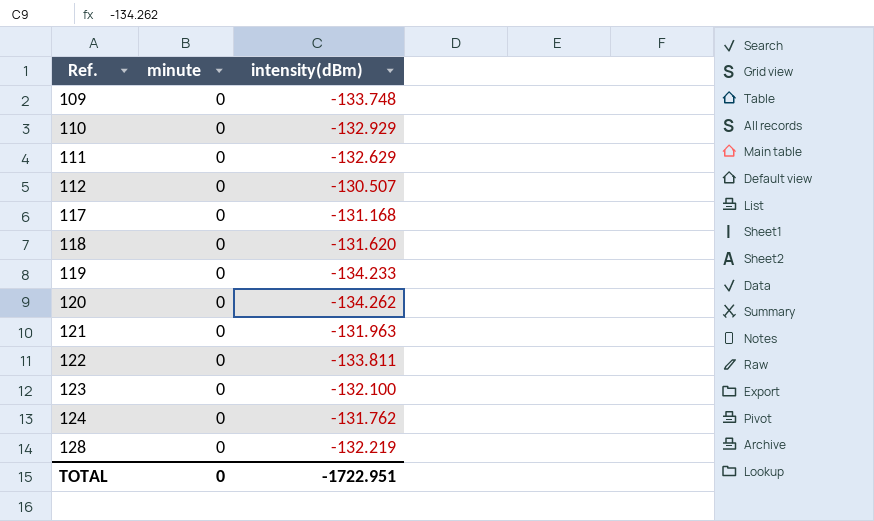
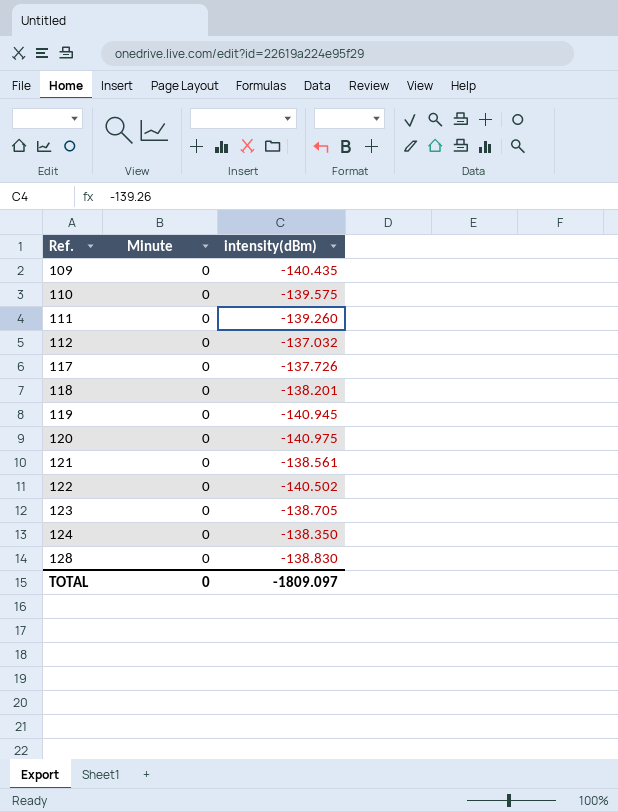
column name: minute -> Minute
109 | intensity(dBm): -133.748 -> -140.435
110 | intensity(dBm): -132.929 -> -139.575
111 | intensity(dBm): -132.629 -> -139.260
112 | intensity(dBm): -130.507 -> -137.032
117 | intensity(dBm): -131.168 -> -137.726
118 | intensity(dBm): -131.620 -> -138.201
119 | intensity(dBm): -134.233 -> -140.945
120 | intensity(dBm): -134.262 -> -140.975
121 | intensity(dBm): -131.963 -> -138.561
122 | intensity(dBm): -133.811 -> -140.502
123 | intensity(dBm): -132.100 -> -138.705
124 | intensity(dBm): -131.762 -> -138.350
128 | intensity(dBm): -132.219 -> -138.830
TOTAL | intensity(dBm): -1722.951 -> -1809.097

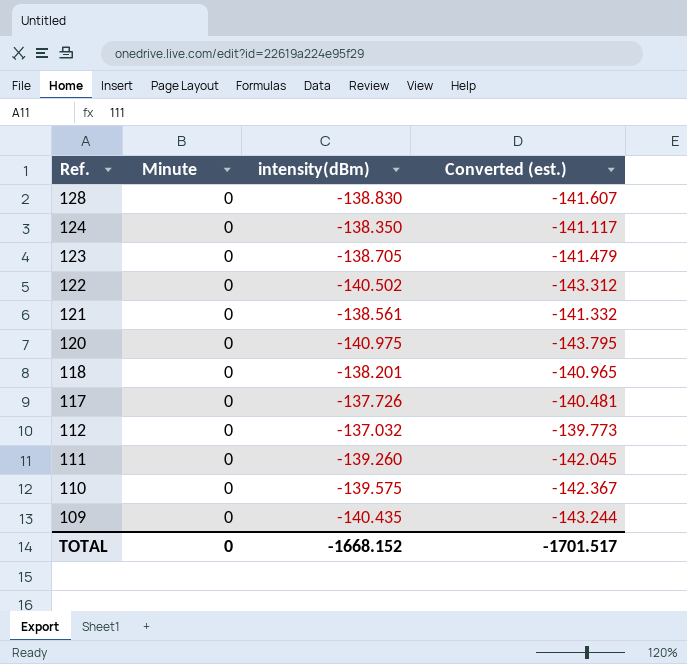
row order: Ref. ascending -> Ref. descending
column Converted (est.) | formula: none -> [intensity(dBm)] * 1.02
row 119: 0 | -140.945 -> none
TOTAL | intensity(dBm): -1809.097 -> -1668.152

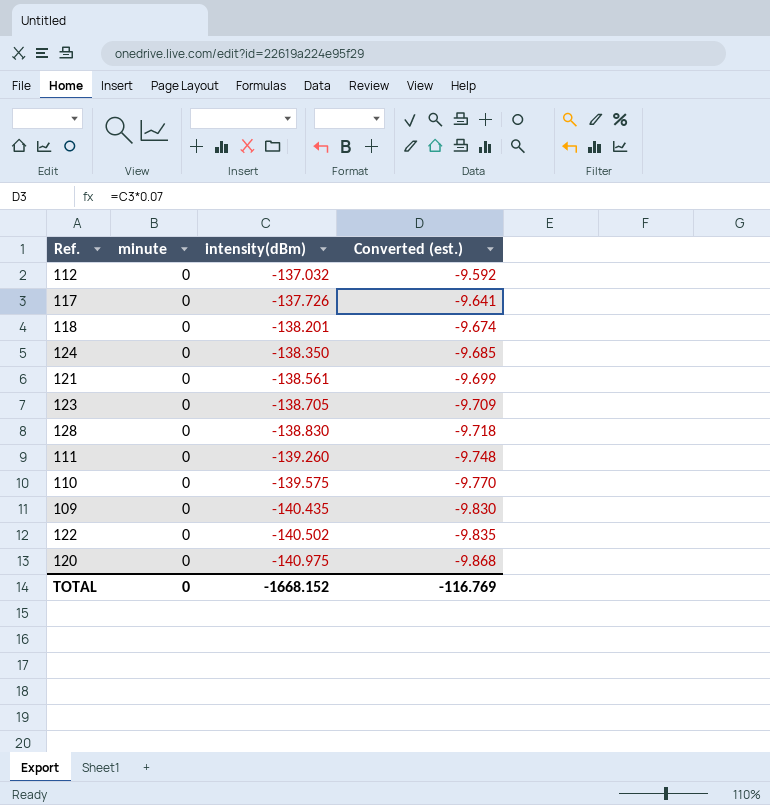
row order: Ref. descending -> intensity(dBm) descending
column name: Minute -> minute
column Converted (est.) | formula: [intensity(dBm)] * 1.02 -> [intensity(dBm)] * 0.07
TOTAL | Converted (est.): -1701.517 -> -116.769

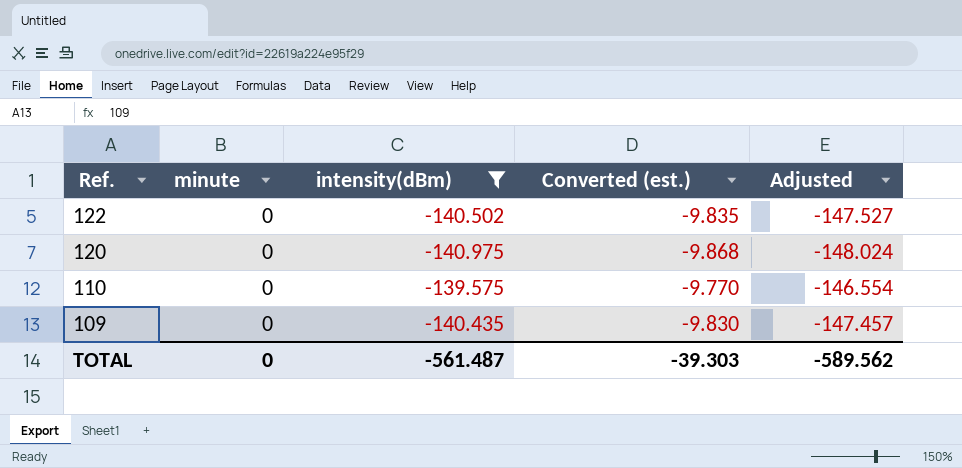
filter: none -> intensity(dBm) <= -139.575
row order: intensity(dBm) descending -> Ref. descending
column Adjusted | formula: none -> [intensity(dBm)] * 1.05
TOTAL | intensity(dBm): -1668.152 -> -561.487
TOTAL | Converted (est.): -116.769 -> -39.303

